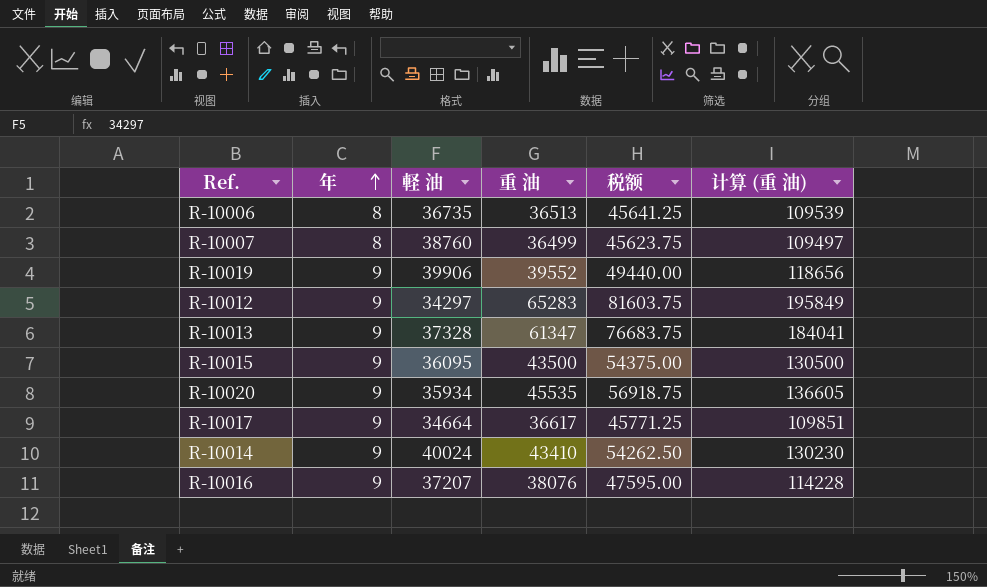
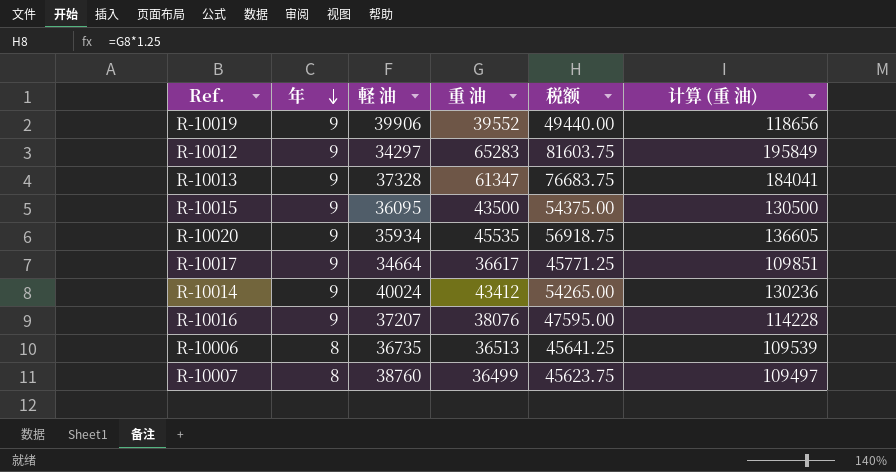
row order: 年 ascending -> 年 descending
R-10014 | 重 油: 43410 -> 43412
R-10014 | 税额: 54262.50 -> 54265.00
R-10014 | 计算 (重 油): 130230 -> 130236

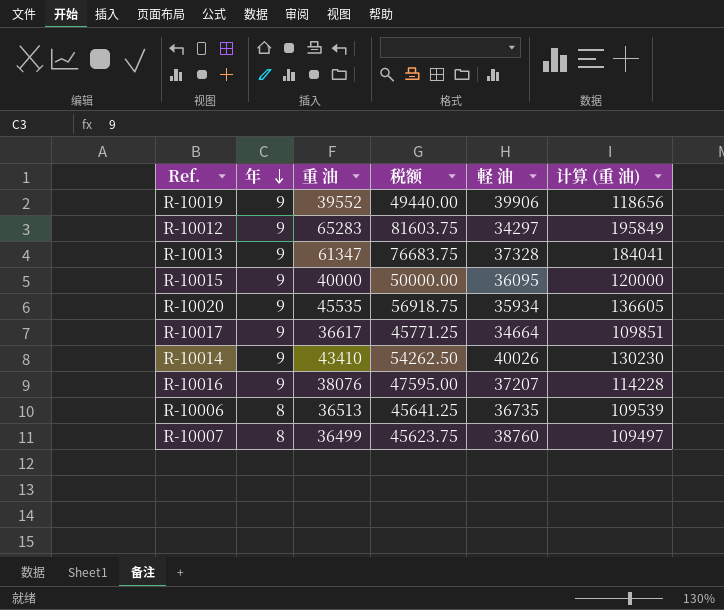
column 軽 油 | position: 3 -> 5
R-10015 | 重 油: 43500 -> 40000
R-10015 | 税额: 54375.00 -> 50000.00
R-10015 | 计算 (重 油): 130500 -> 120000
R-10014 | 重 油: 43412 -> 43410
R-10014 | 税额: 54265.00 -> 54262.50
R-10014 | 軽 油: 40024 -> 40026
R-10014 | 计算 (重 油): 130236 -> 130230

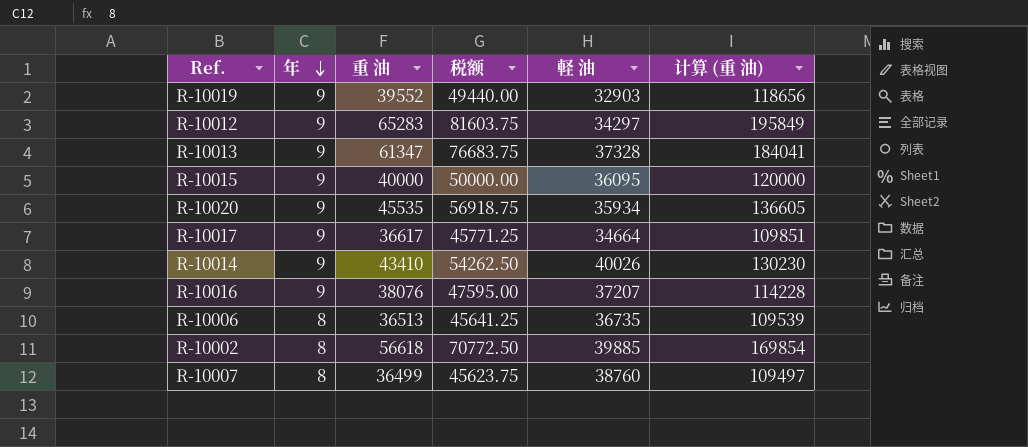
R-10019 | 軽 油: 39906 -> 32903
row R-10002: none -> 8 | 56618 | 70772.50 | 39885 | 169854

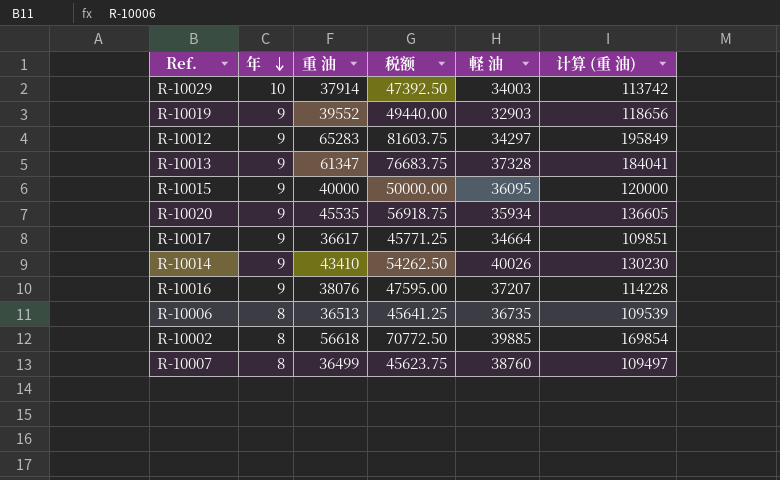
row R-10029: none -> 10 | 37914 | 47392.50 | 34003 | 113742

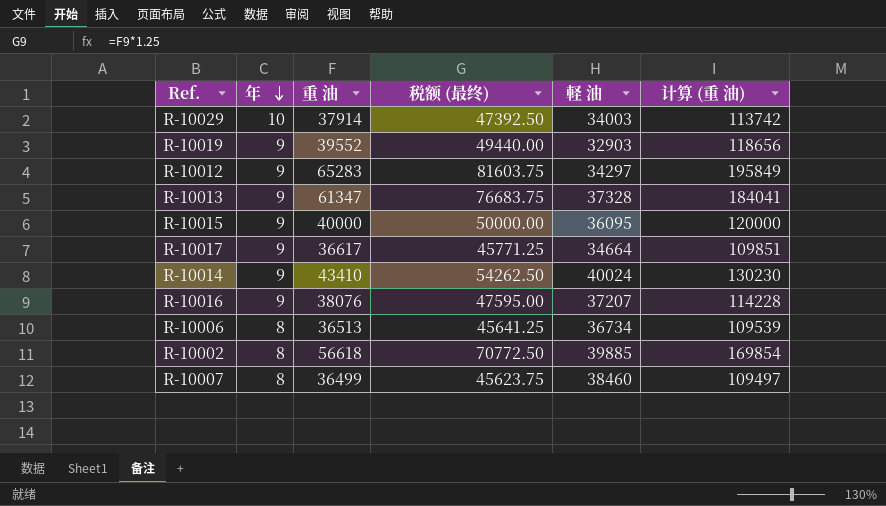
column name: 税额 -> 税额 (最终)
row R-10020: 9 | 45535 | 56918.75 | 35934 | 136605 -> none
R-10014 | 軽 油: 40026 -> 40024
R-10006 | 軽 油: 36735 -> 36734
R-10007 | 軽 油: 38760 -> 38460

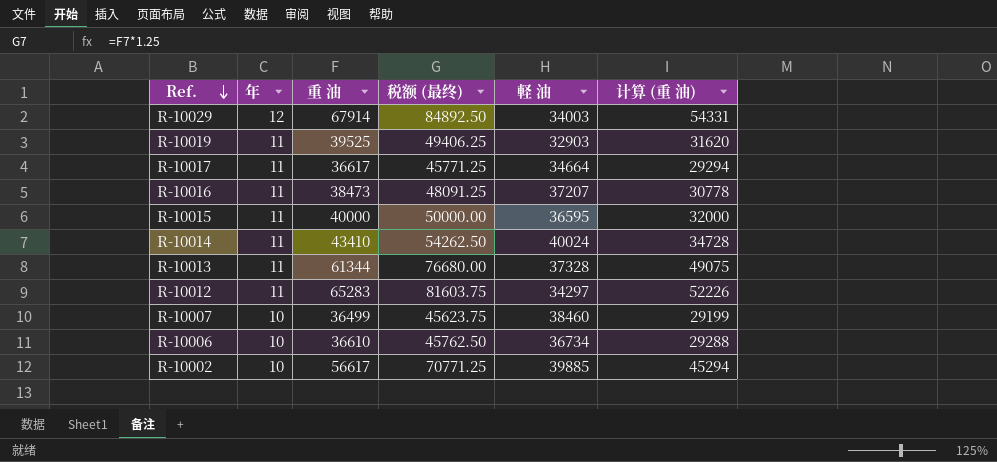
row order: 年 descending -> Ref. descending
column 计算 (重 油) | formula: [重 油] * 3 -> [重 油] * 0.8
R-10029 | 年: 10 -> 12
R-10029 | 重 油: 37914 -> 67914
R-10029 | 税额 (最终): 47392.50 -> 84892.50
R-10019 | 年: 9 -> 11
R-10019 | 重 油: 39552 -> 39525
R-10019 | 税额 (最终): 49440.00 -> 49406.25
R-10017 | 年: 9 -> 11
R-10016 | 年: 9 -> 11
R-10016 | 重 油: 38076 -> 38473
R-10016 | 税额 (最终): 47595.00 -> 48091.25
R-10015 | 年: 9 -> 11
R-10015 | 軽 油: 36095 -> 36595
R-10014 | 年: 9 -> 11
R-10013 | 年: 9 -> 11
R-10013 | 重 油: 61347 -> 61344
R-10013 | 税额 (最终): 76683.75 -> 76680.00
R-10012 | 年: 9 -> 11
R-10007 | 年: 8 -> 10
R-10006 | 年: 8 -> 10
R-10006 | 重 油: 36513 -> 36610
R-10006 | 税额 (最终): 45641.25 -> 45762.50
R-10002 | 年: 8 -> 10
R-10002 | 重 油: 56618 -> 56617
R-10002 | 税额 (最终): 70772.50 -> 70771.25

